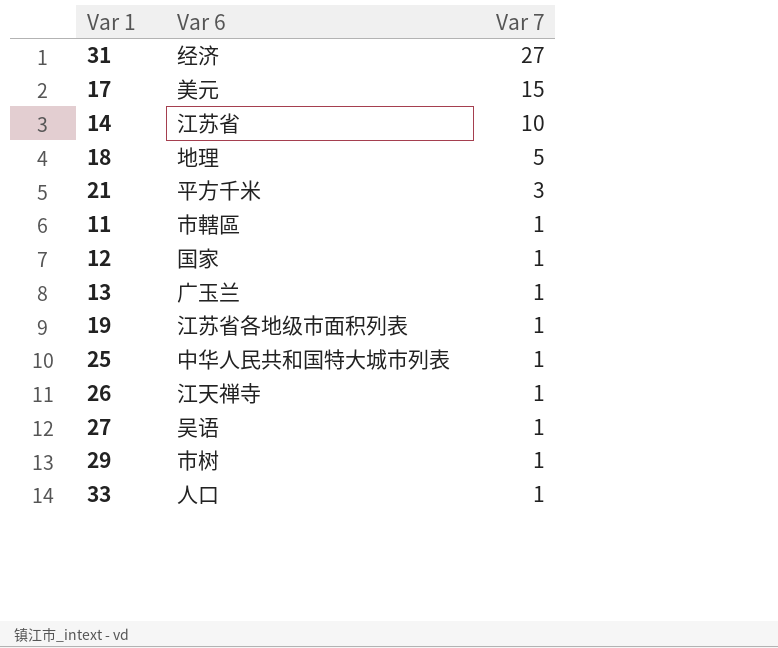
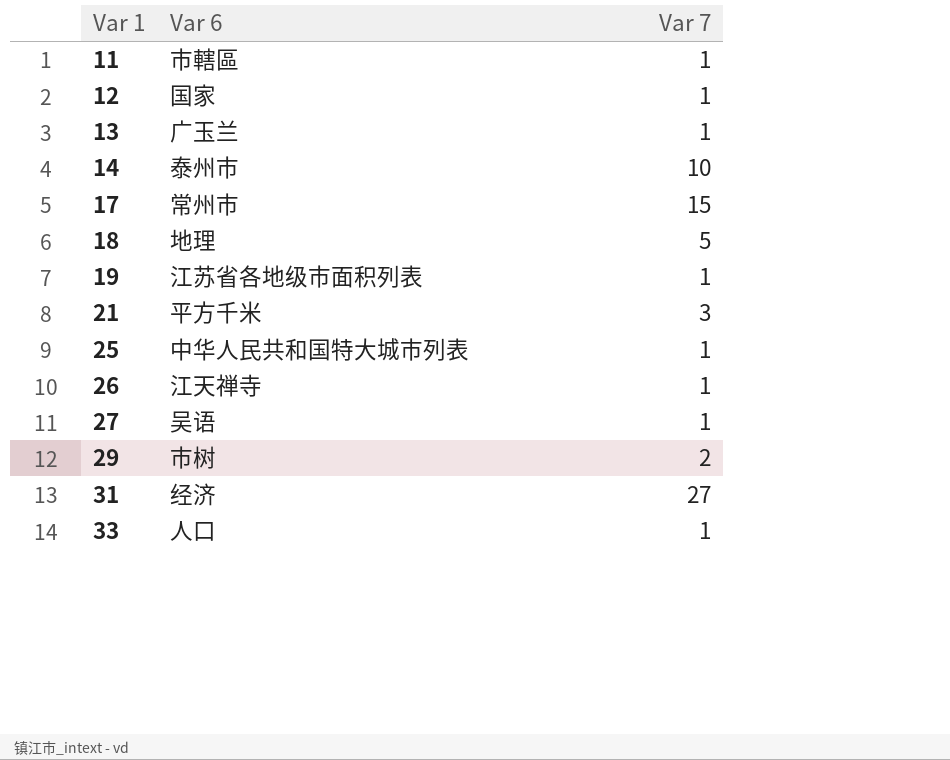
row order: Var 7 descending -> Var 1 ascending
14 | Var 6: 江苏省 -> 泰州市
17 | Var 6: 美元 -> 常州市
29 | Var 7: 1 -> 2

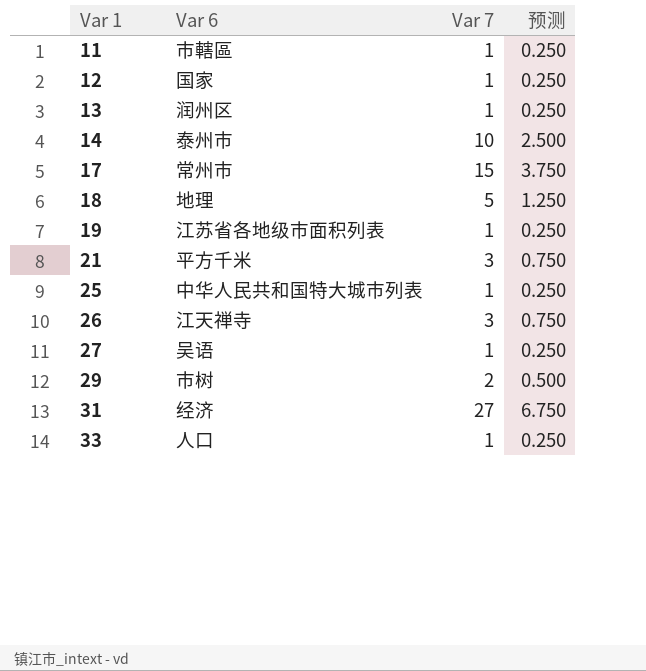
column 预测 | formula: none -> [Var 7] * 0.25
13 | Var 6: 广玉兰 -> 润州区
26 | Var 7: 1 -> 3

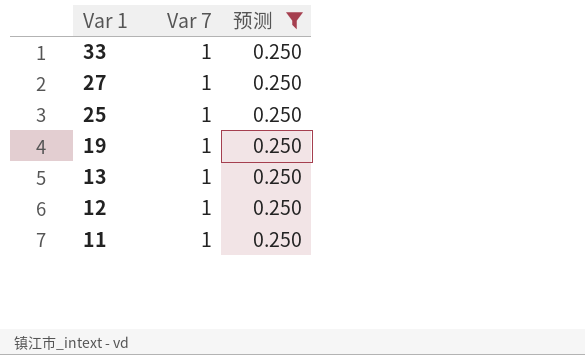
filter: none -> 预测 = 0.250
row order: Var 1 ascending -> Var 1 descending
column Var 6 | position: 2 -> none

